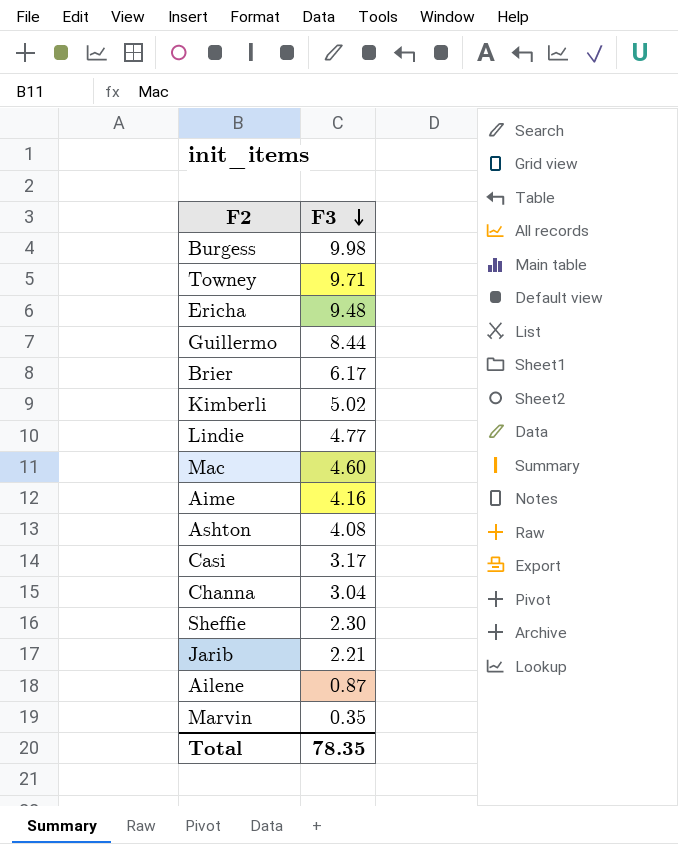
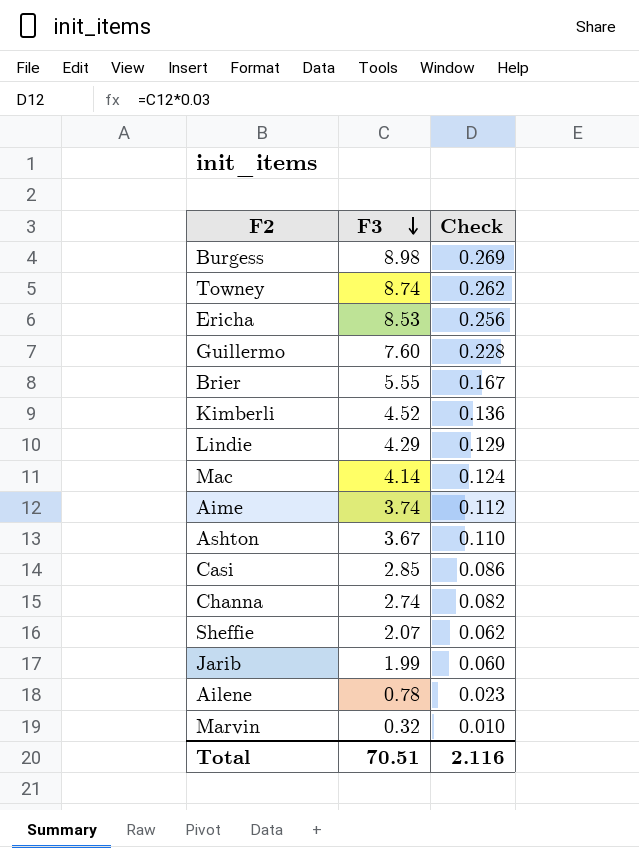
column Check | formula: none -> [F3] * 0.03
Burgess | F3: 9.98 -> 8.98
Towney | F3: 9.71 -> 8.74
Ericha | F3: 9.48 -> 8.53
Guillermo | F3: 8.44 -> 7.60
Brier | F3: 6.17 -> 5.55
Kimberli | F3: 5.02 -> 4.52
Lindie | F3: 4.77 -> 4.29
Mac | F3: 4.60 -> 4.14
Aime | F3: 4.16 -> 3.74
Ashton | F3: 4.08 -> 3.67
Casi | F3: 3.17 -> 2.85
Channa | F3: 3.04 -> 2.74
Sheffie | F3: 2.30 -> 2.07
Jarib | F3: 2.21 -> 1.99
Ailene | F3: 0.87 -> 0.78
Marvin | F3: 0.35 -> 0.32
Total | F3: 78.35 -> 70.51

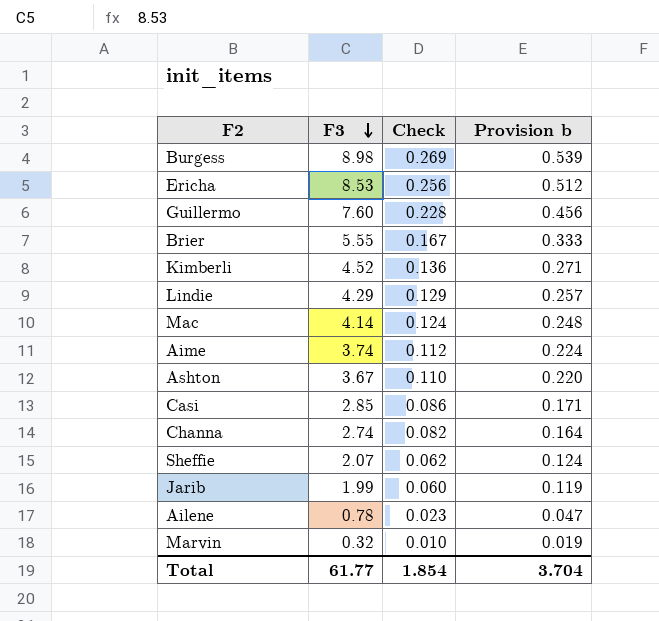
column Provision b | formula: none -> [F3] * 0.06
row Towney: 8.74 | 0.262 -> none
Total | F3: 70.51 -> 61.77
Total | Check: 2.116 -> 1.854

